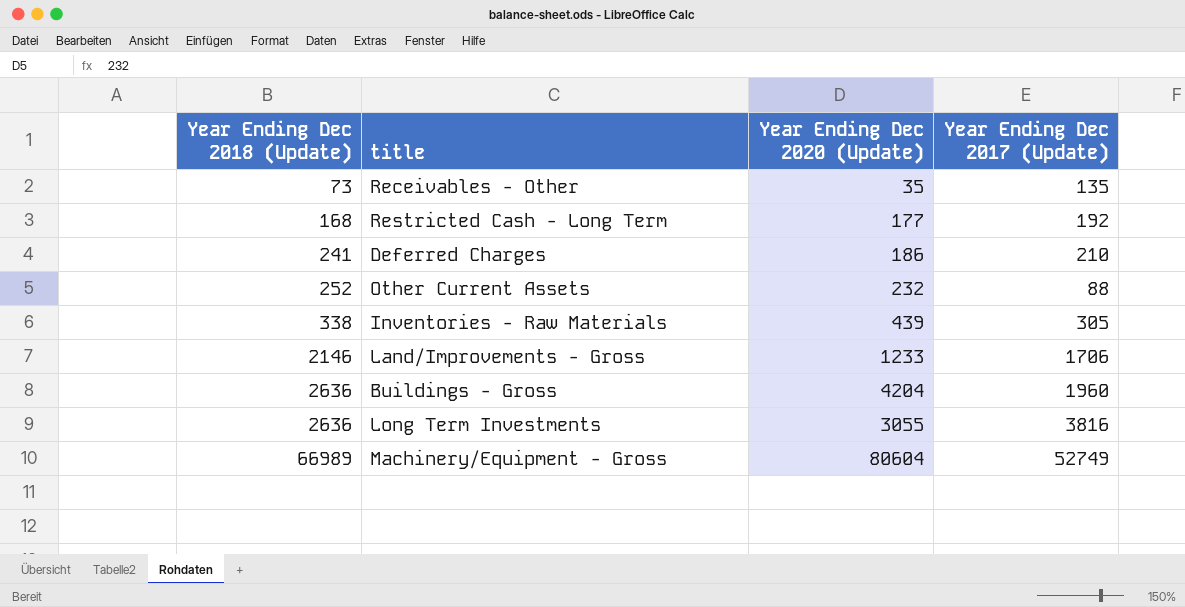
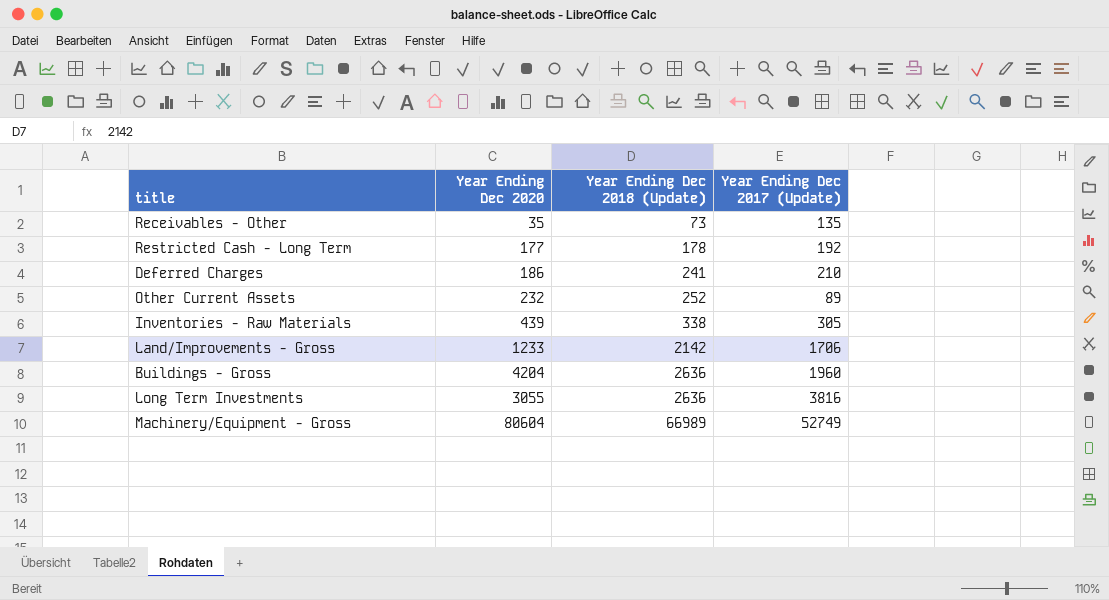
column name: Year Ending Dec 2020 (Update) -> Year Ending Dec 2020
column Year Ending Dec 2018 (Update) | position: 1 -> 3
Restricted Cash - Long Term | Year Ending Dec 2018 (Update): 168 -> 178
Other Current Assets | Year Ending Dec 2017 (Update): 88 -> 89
Land/Improvements - Gross | Year Ending Dec 2018 (Update): 2146 -> 2142

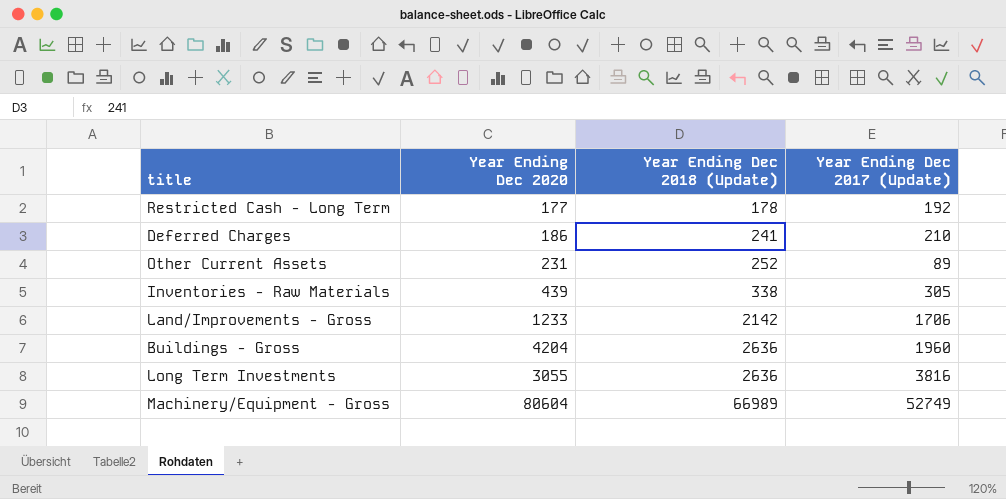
row Receivables - Other: 35 | 73 | 135 -> none
Other Current Assets | Year Ending Dec 2020: 232 -> 231

